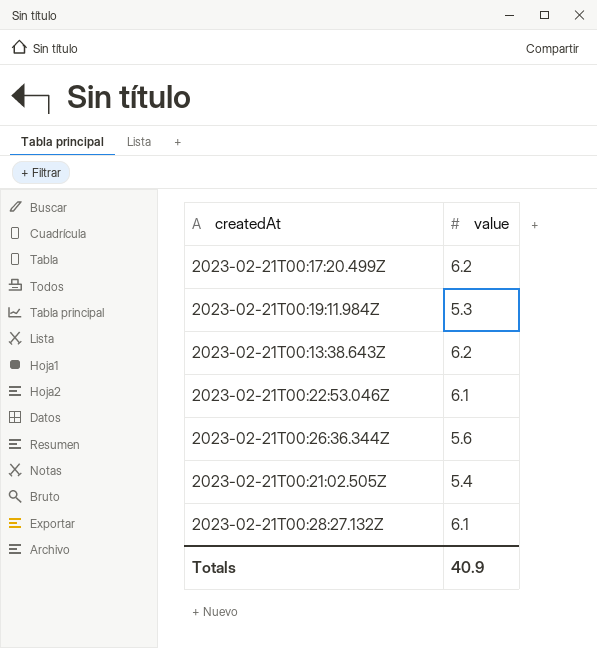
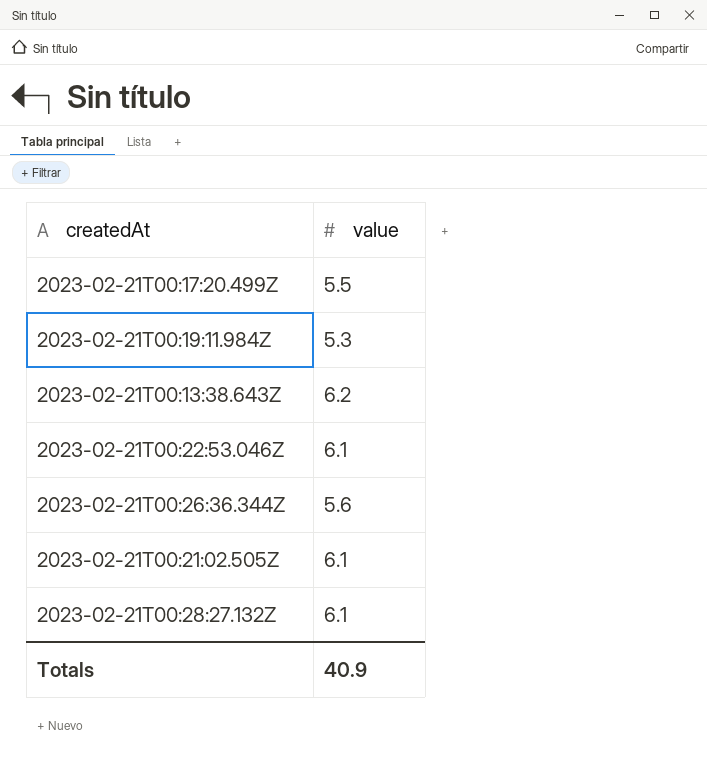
2023-02-21T00:17:20.499Z | value: 6.2 -> 5.5
2023-02-21T00:21:02.505Z | value: 5.4 -> 6.1

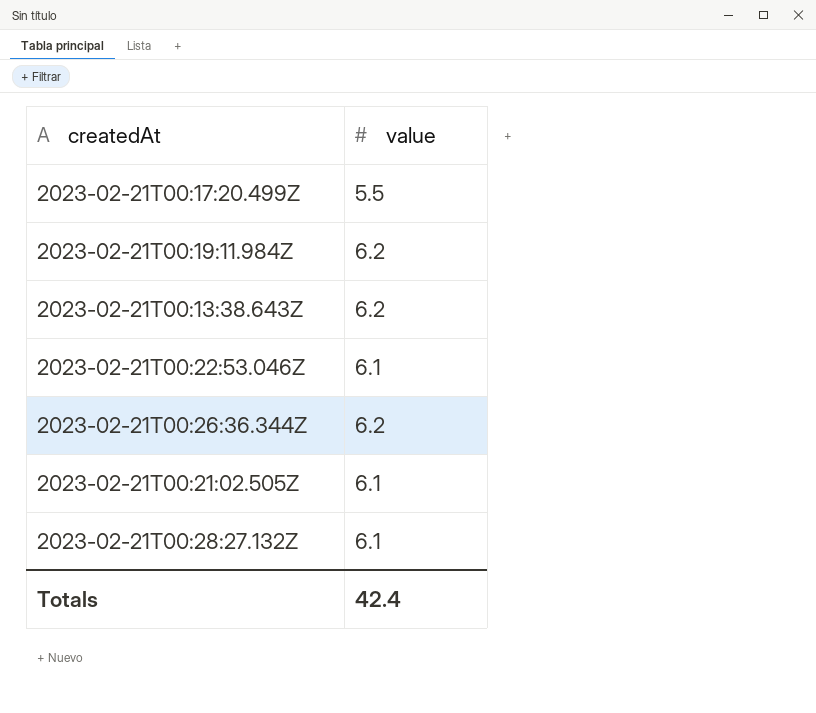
2023-02-21T00:19:11.984Z | value: 5.3 -> 6.2
2023-02-21T00:26:36.344Z | value: 5.6 -> 6.2
Totals | value: 40.9 -> 42.4

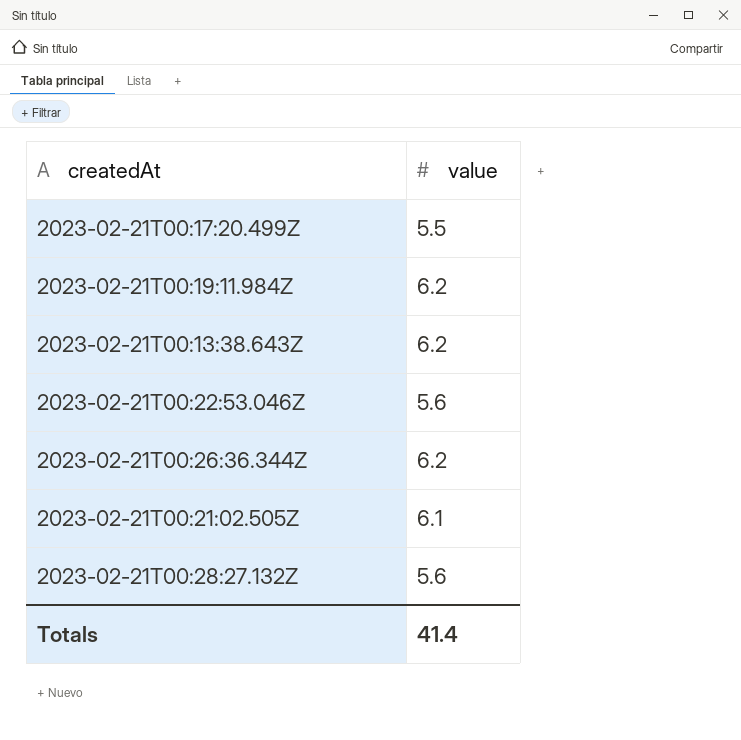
2023-02-21T00:22:53.046Z | value: 6.1 -> 5.6
2023-02-21T00:28:27.132Z | value: 6.1 -> 5.6
Totals | value: 42.4 -> 41.4

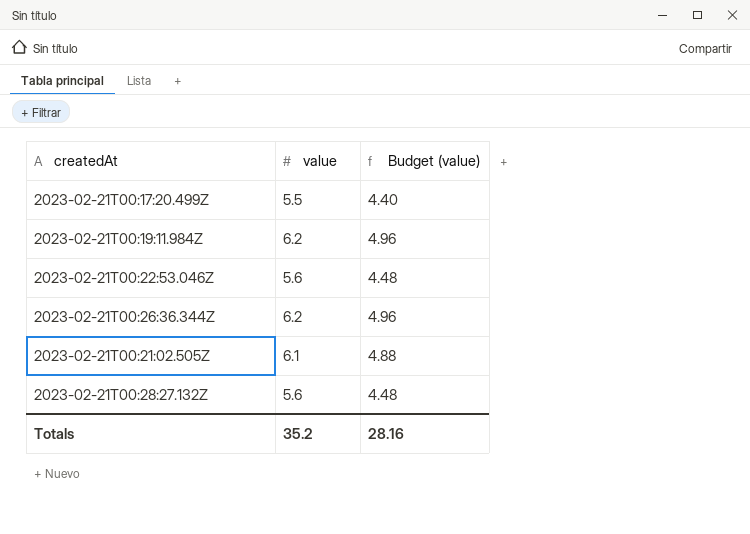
column Budget (value) | formula: none -> [value] * 0.8
row 2023-02-21T00:13:38.643Z: 6.2 -> none
Totals | value: 41.4 -> 35.2

